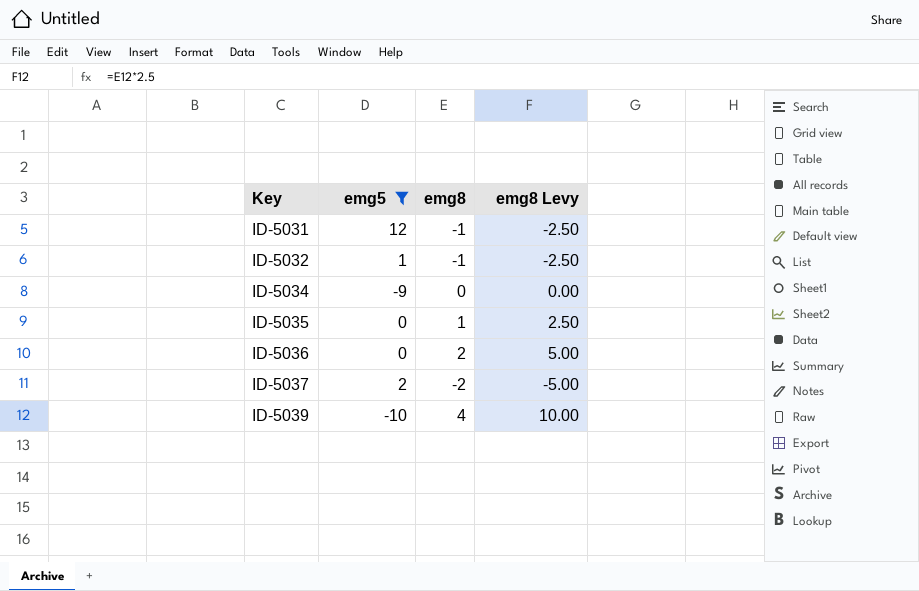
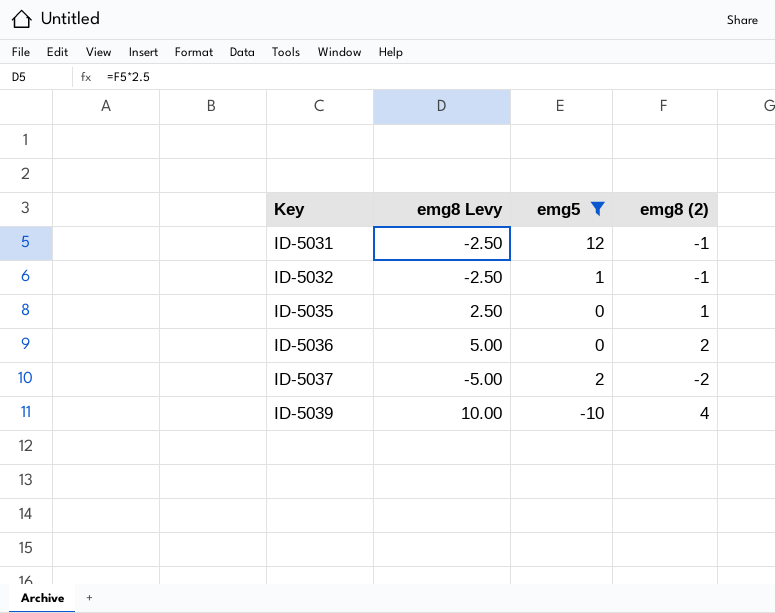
column emg8 Levy | position: 4 -> 2
column name: emg8 -> emg8 (2)
row ID-5034: -9 | 0 | 0.00 -> none

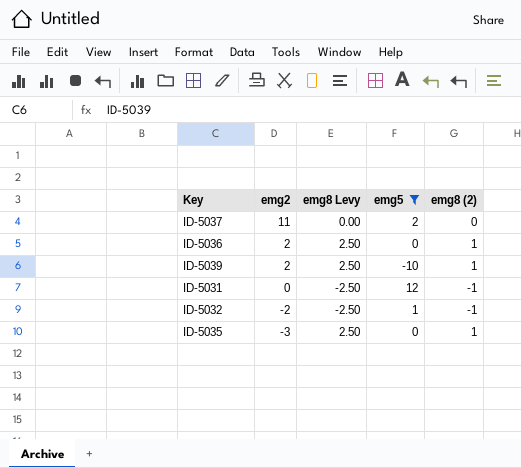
row order: Key ascending -> emg2 descending
column emg2 | position: none -> 2
ID-5037 | emg8 Levy: -5.00 -> 0.00
ID-5037 | emg8 (2): -2 -> 0
ID-5036 | emg8 Levy: 5.00 -> 2.50
ID-5036 | emg8 (2): 2 -> 1
ID-5039 | emg8 Levy: 10.00 -> 2.50
ID-5039 | emg8 (2): 4 -> 1

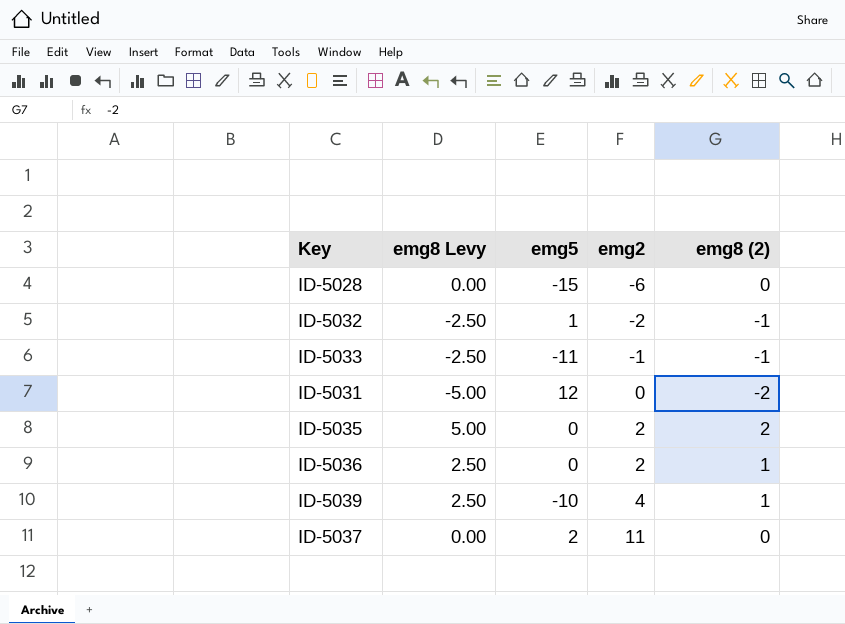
filter: emg5 >= -10 -> none
row order: emg2 descending -> emg2 ascending
column emg2 | position: 2 -> 4
ID-5031 | emg8 Levy: -2.50 -> -5.00
ID-5031 | emg8 (2): -1 -> -2
ID-5035 | emg8 Levy: 2.50 -> 5.00
ID-5035 | emg2: -3 -> 2
ID-5035 | emg8 (2): 1 -> 2
ID-5039 | emg2: 2 -> 4

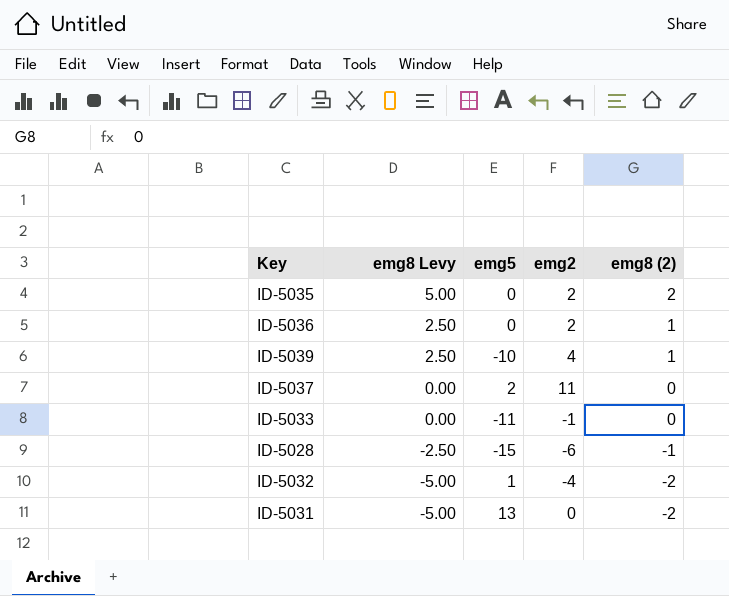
row order: emg2 ascending -> emg8 Levy descending
ID-5033 | emg8 Levy: -2.50 -> 0.00
ID-5033 | emg8 (2): -1 -> 0
ID-5028 | emg8 Levy: 0.00 -> -2.50
ID-5028 | emg8 (2): 0 -> -1
ID-5032 | emg8 Levy: -2.50 -> -5.00
ID-5032 | emg2: -2 -> -4
ID-5032 | emg8 (2): -1 -> -2
ID-5031 | emg5: 12 -> 13

